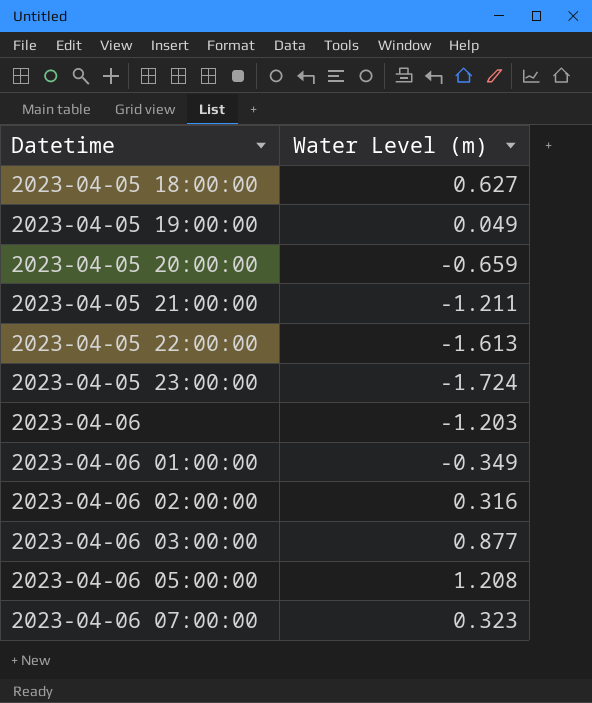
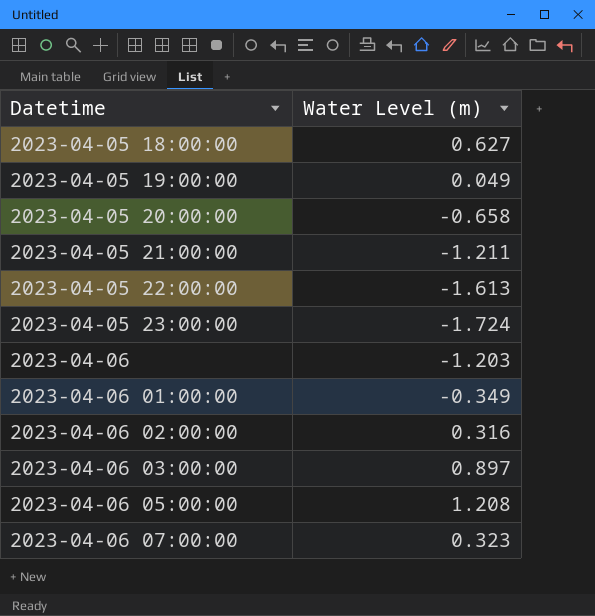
2023-04-05 20:00:00 | Water Level (m): -0.659 -> -0.658
2023-04-06 03:00:00 | Water Level (m): 0.877 -> 0.897

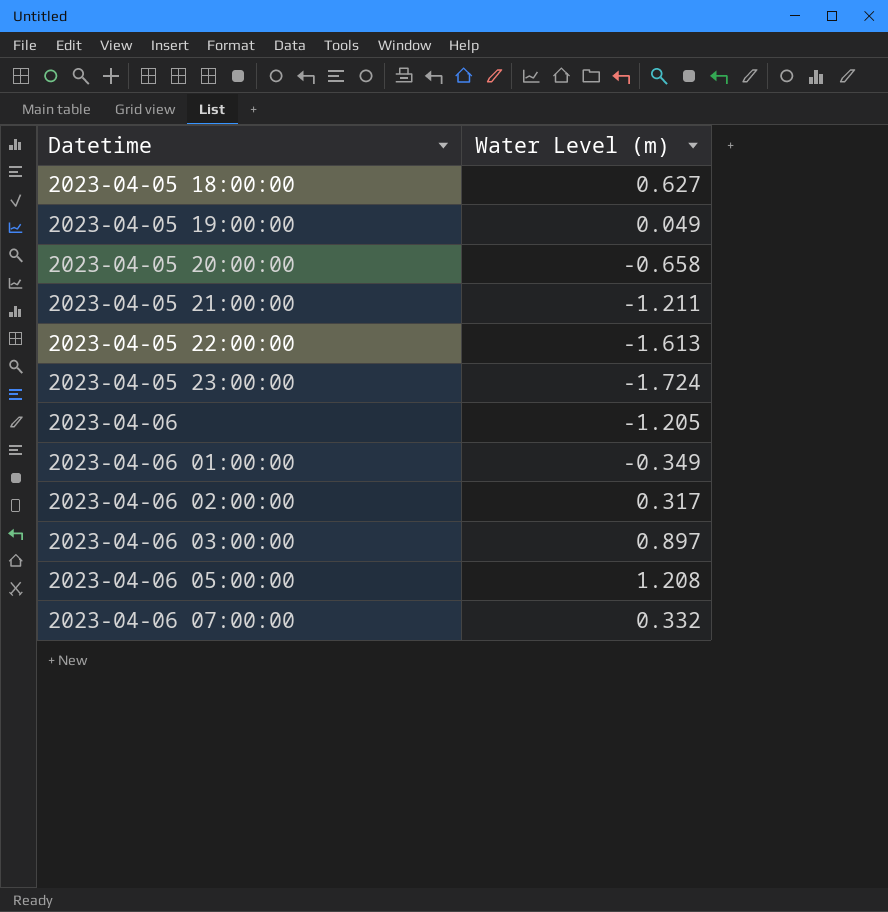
2023-04-06 | Water Level (m): -1.203 -> -1.205
2023-04-06 02:00:00 | Water Level (m): 0.316 -> 0.317
2023-04-06 07:00:00 | Water Level (m): 0.323 -> 0.332

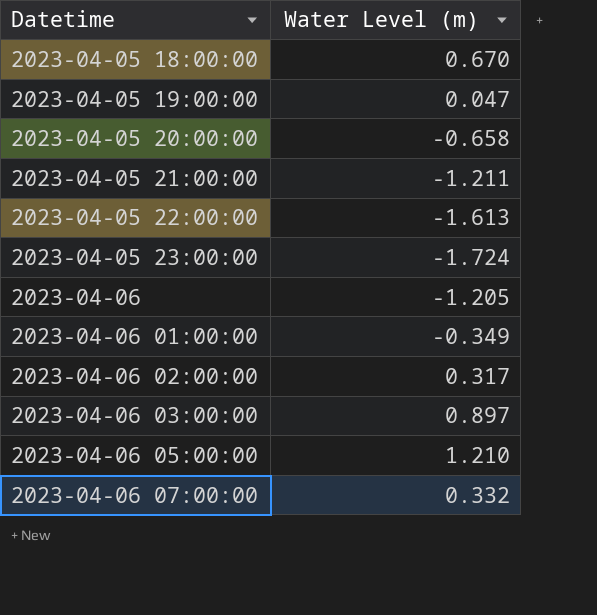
2023-04-05 18:00:00 | Water Level (m): 0.627 -> 0.670
2023-04-05 19:00:00 | Water Level (m): 0.049 -> 0.047
2023-04-06 05:00:00 | Water Level (m): 1.208 -> 1.210

